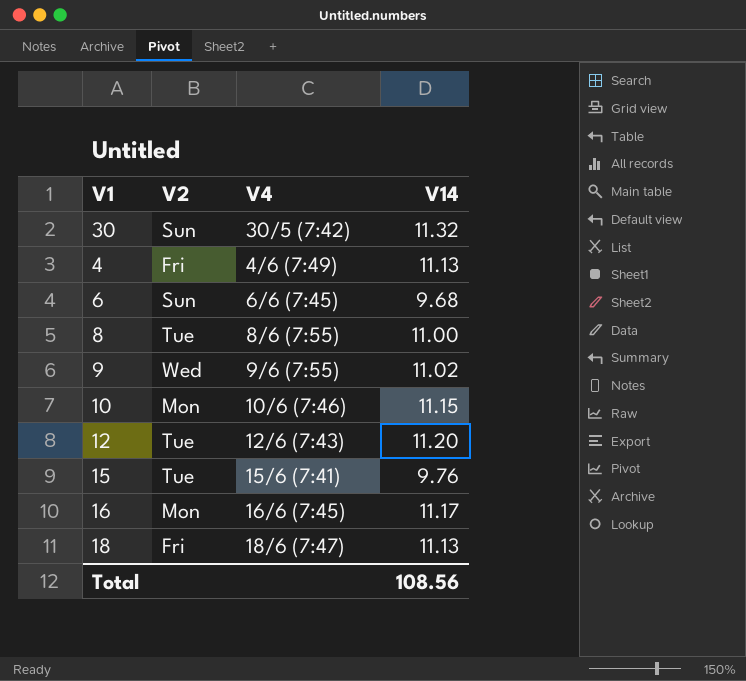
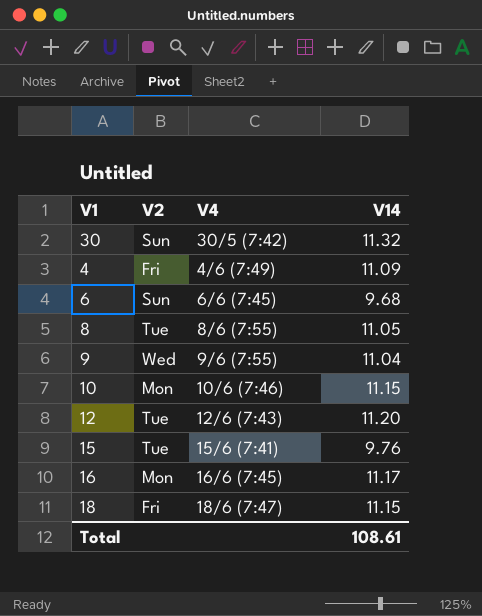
4 | V14: 11.13 -> 11.09
8 | V14: 11.00 -> 11.05
9 | V14: 11.02 -> 11.04
18 | V14: 11.13 -> 11.15
Total | V14: 108.56 -> 108.61

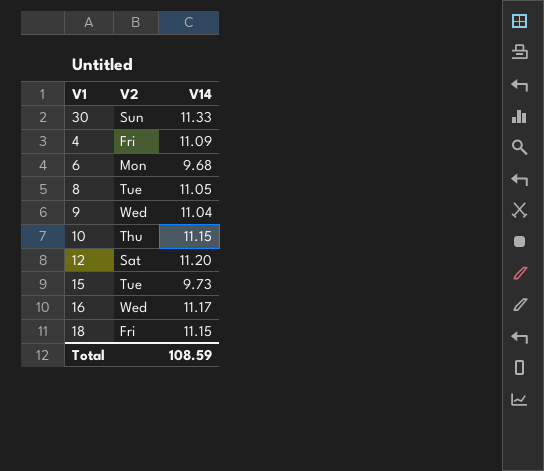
column V4 | position: 3 -> none
30 | V14: 11.32 -> 11.33
6 | V2: Sun -> Mon
10 | V2: Mon -> Thu
12 | V2: Tue -> Sat
15 | V14: 9.76 -> 9.73
16 | V2: Mon -> Wed
Total | V14: 108.61 -> 108.59

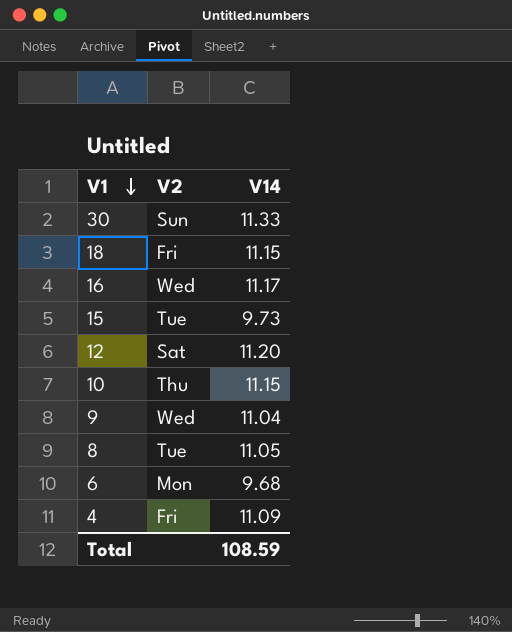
row order: none -> V1 descending

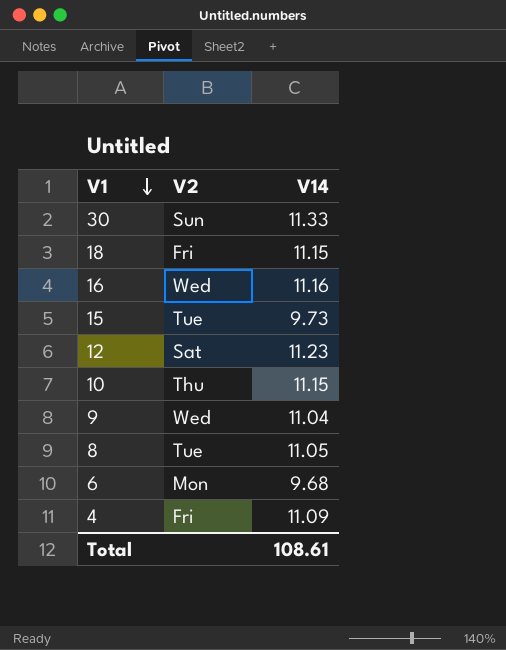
16 | V14: 11.17 -> 11.16
12 | V14: 11.20 -> 11.23
Total | V14: 108.59 -> 108.61

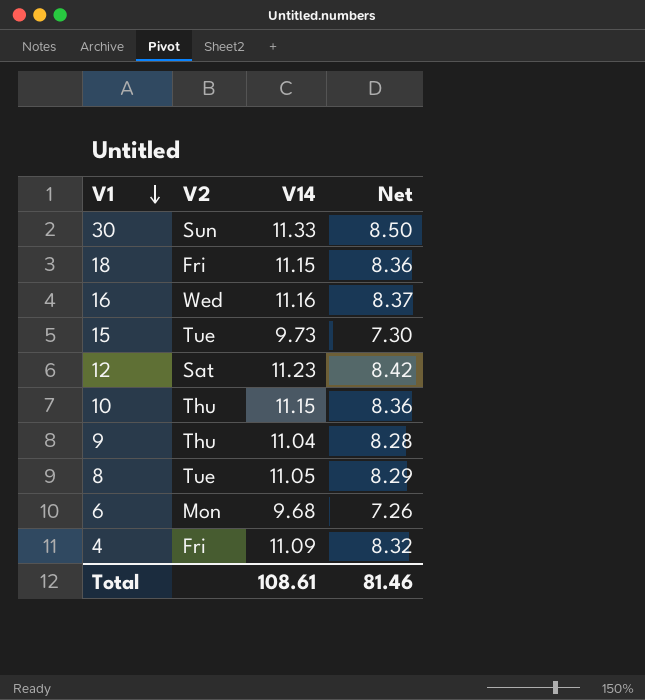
column Net | formula: none -> [V14] * 0.75
9 | V2: Wed -> Thu

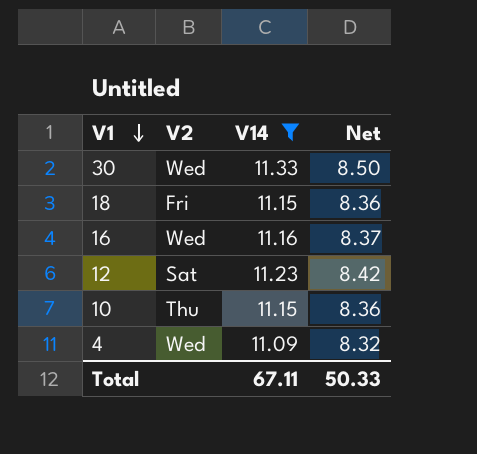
filter: none -> V14 >= 11.09
30 | V2: Sun -> Wed
4 | V2: Fri -> Wed
Total | V14: 108.61 -> 67.11
Total | Net: 81.46 -> 50.33

